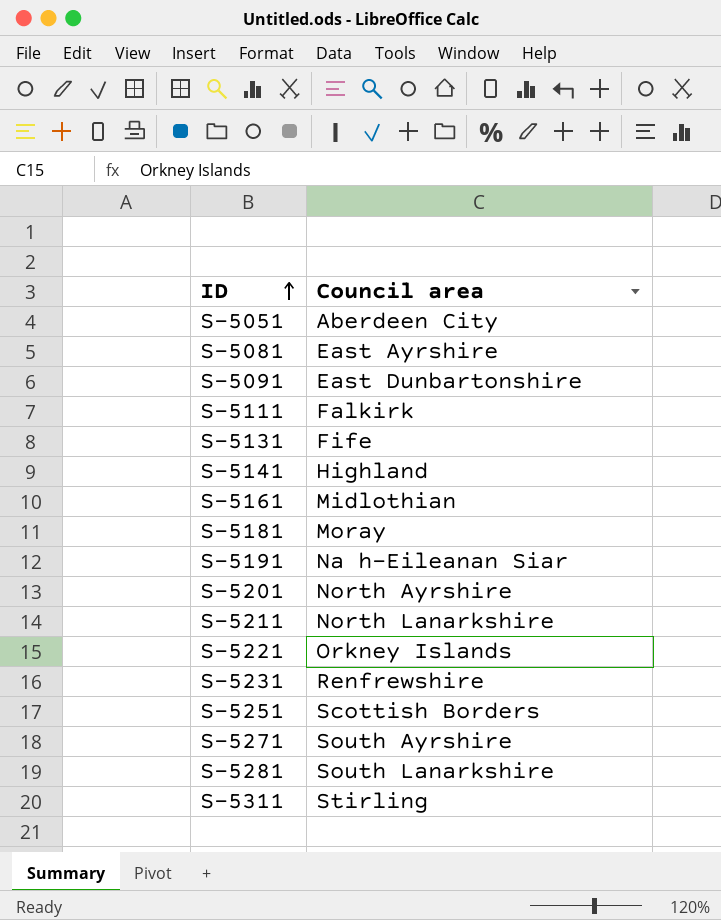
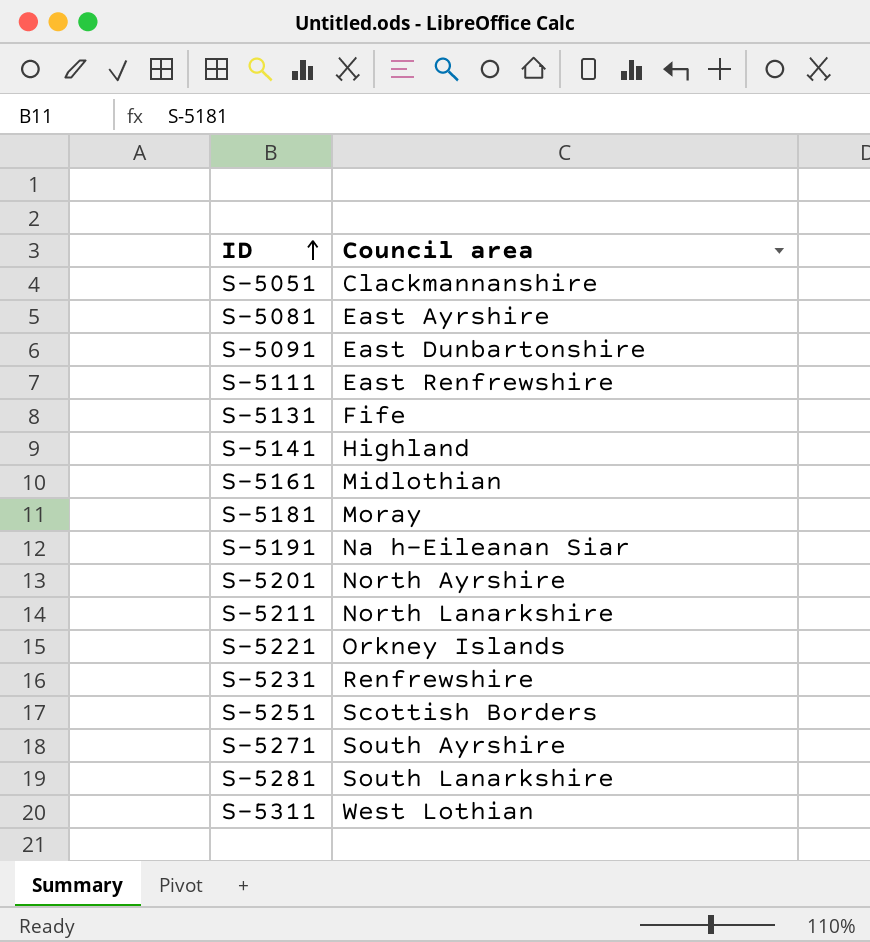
S-5051 | Council area: Aberdeen City -> Clackmannanshire
S-5111 | Council area: Falkirk -> East Renfrewshire
S-5311 | Council area: Stirling -> West Lothian

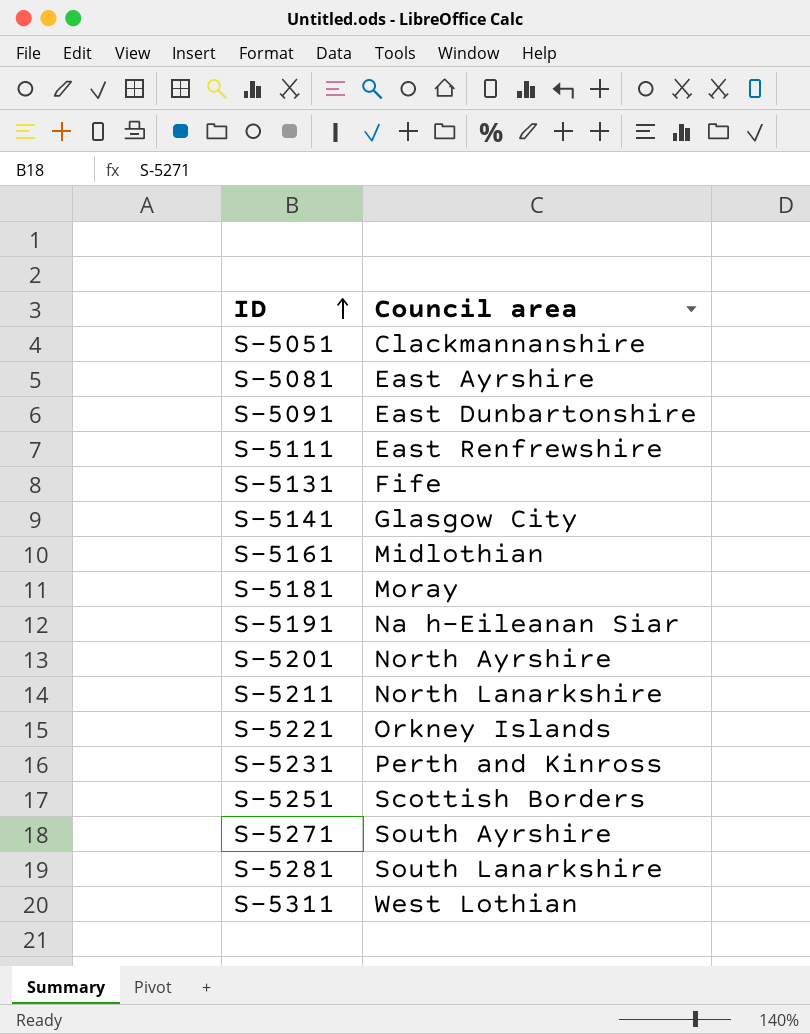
S-5141 | Council area: Highland -> Glasgow City
S-5231 | Council area: Renfrewshire -> Perth and Kinross

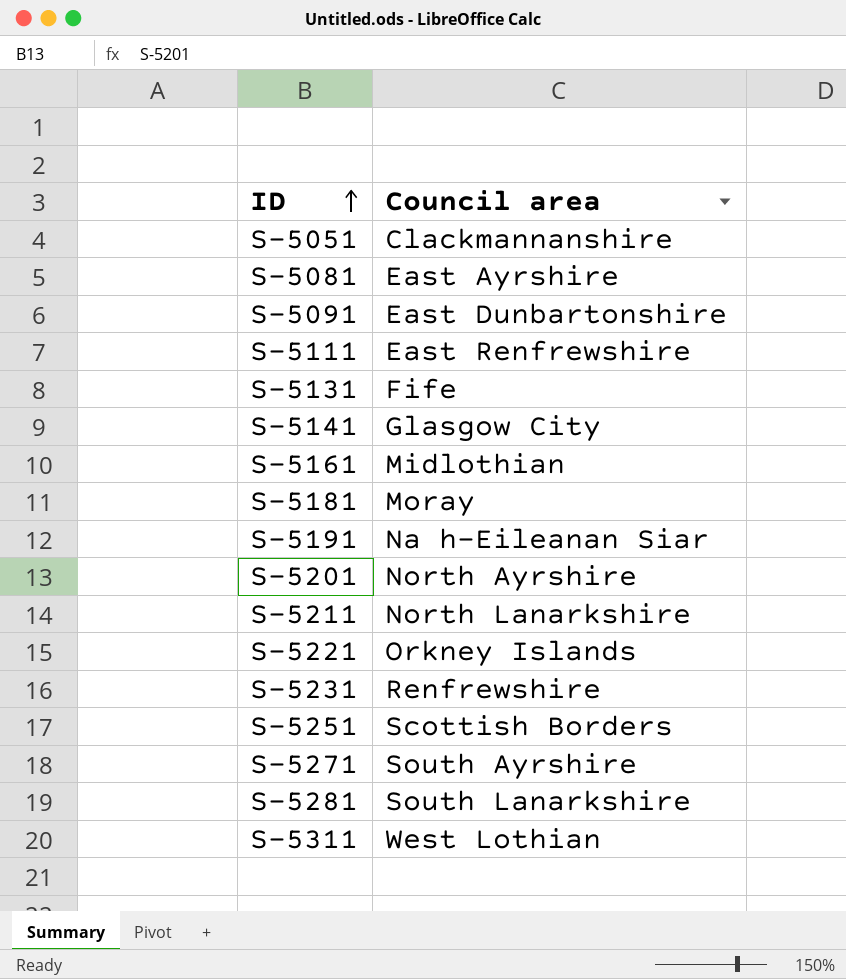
S-5231 | Council area: Perth and Kinross -> Renfrewshire

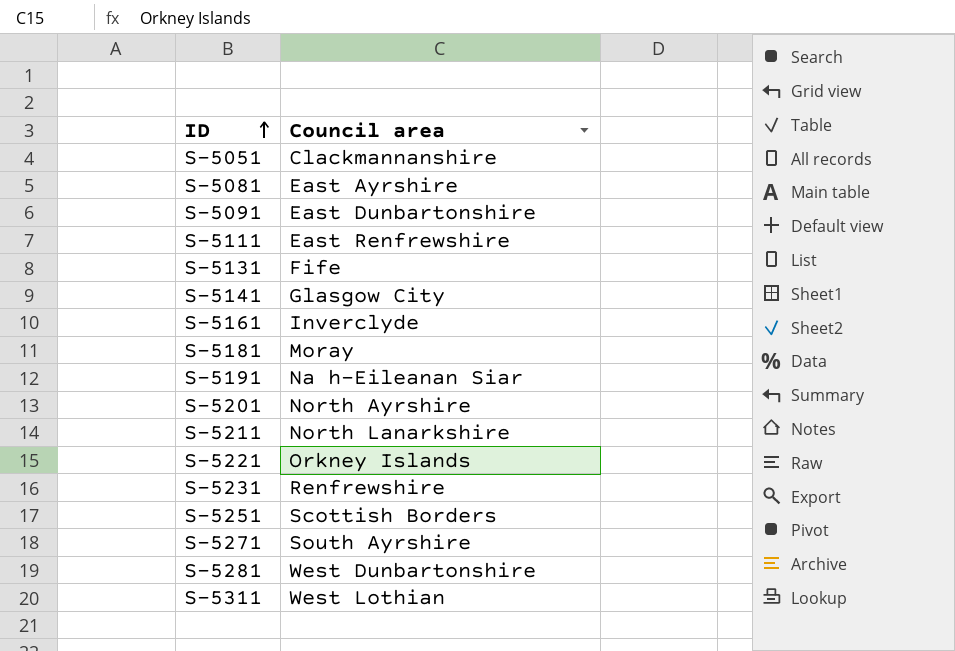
S-5161 | Council area: Midlothian -> Inverclyde
S-5281 | Council area: South Lanarkshire -> West Dunbartonshire

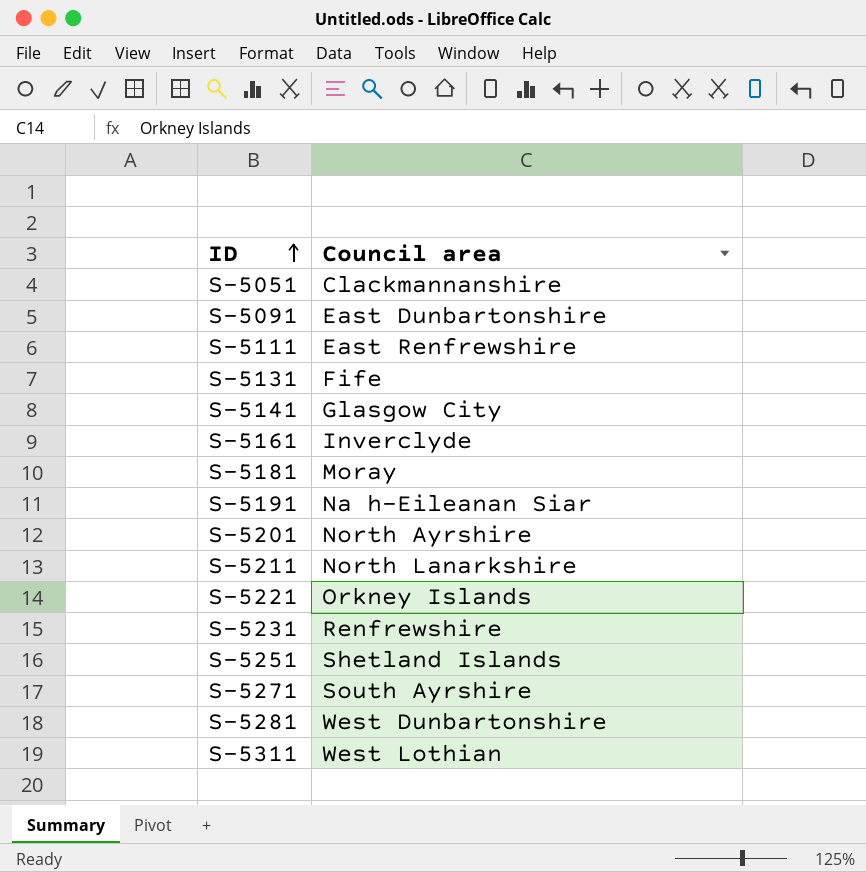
row S-5081: East Ayrshire -> none
S-5251 | Council area: Scottish Borders -> Shetland Islands

